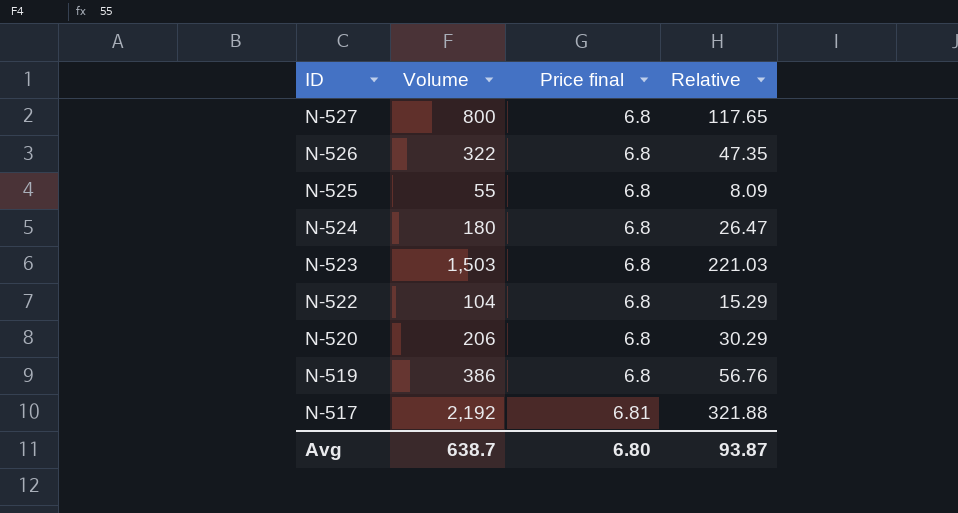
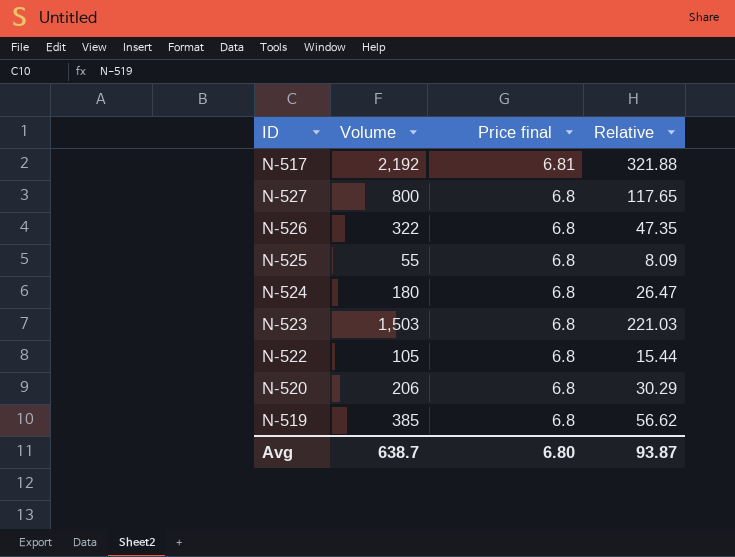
row order: ID descending -> Price final descending
N-522 | Volume: 104 -> 105
N-522 | Relative: 15.29 -> 15.44
N-519 | Volume: 386 -> 385
N-519 | Relative: 56.76 -> 56.62

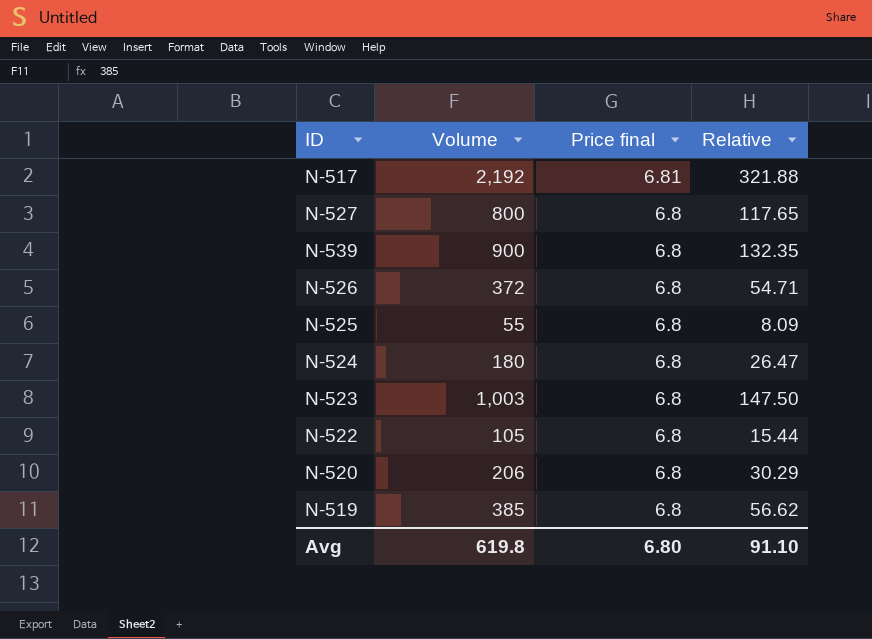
row N-539: none -> 900 | 6.8 | 132.35
N-526 | Volume: 322 -> 372
N-526 | Relative: 47.35 -> 54.71
N-523 | Volume: 1,503 -> 1,003
N-523 | Relative: 221.03 -> 147.50
Avg | Volume: 638.7 -> 619.8
Avg | Relative: 93.87 -> 91.10

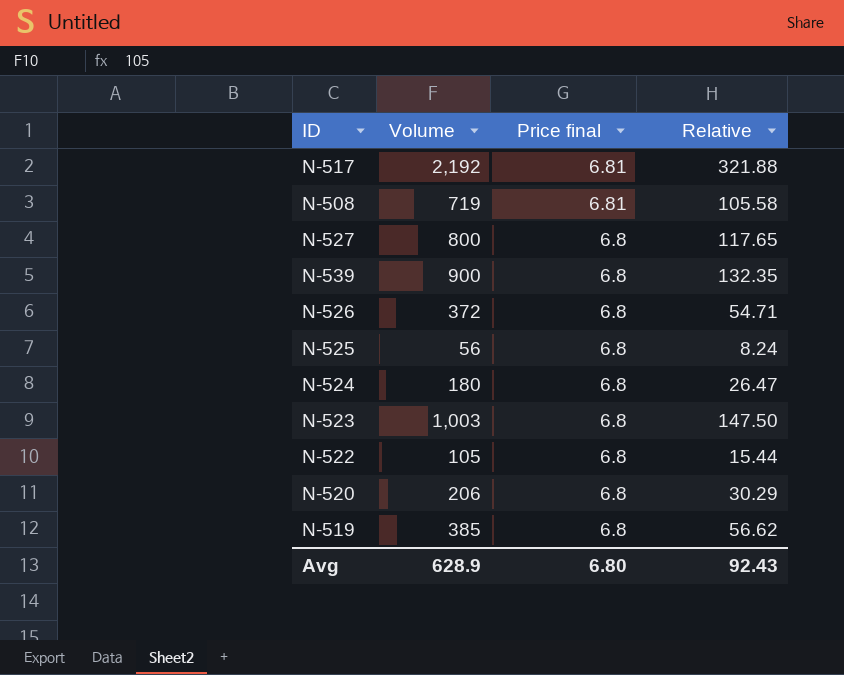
row N-508: none -> 719 | 6.81 | 105.58
N-525 | Volume: 55 -> 56
N-525 | Relative: 8.09 -> 8.24
Avg | Volume: 619.8 -> 628.9
Avg | Relative: 91.10 -> 92.43

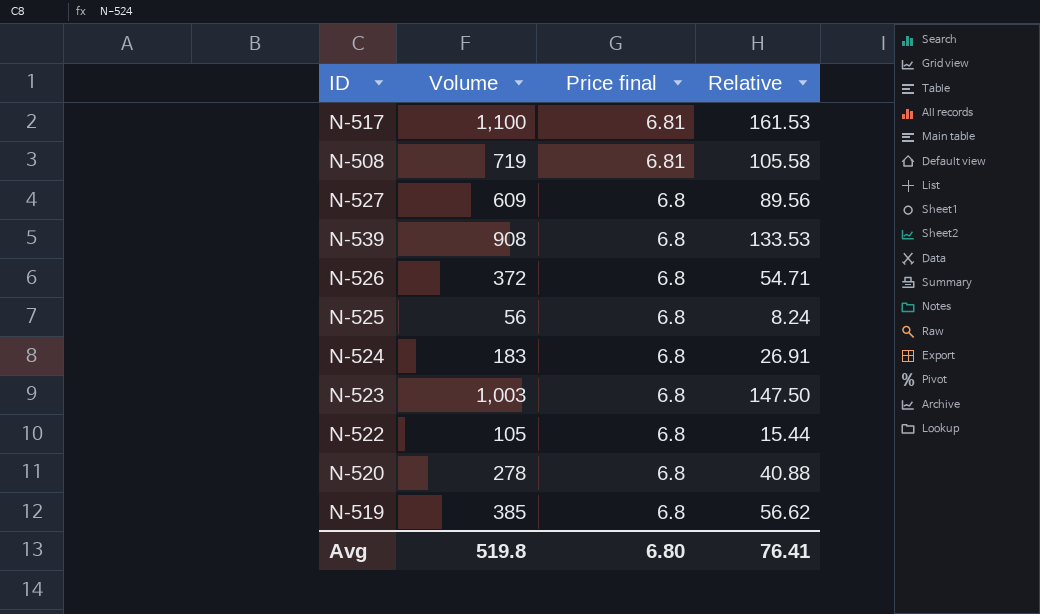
N-517 | Volume: 2,192 -> 1,100
N-517 | Relative: 321.88 -> 161.53
N-527 | Volume: 800 -> 609
N-527 | Relative: 117.65 -> 89.56
N-539 | Volume: 900 -> 908
N-539 | Relative: 132.35 -> 133.53
N-524 | Volume: 180 -> 183
N-524 | Relative: 26.47 -> 26.91
N-520 | Volume: 206 -> 278
N-520 | Relative: 30.29 -> 40.88
Avg | Volume: 628.9 -> 519.8
Avg | Relative: 92.43 -> 76.41

